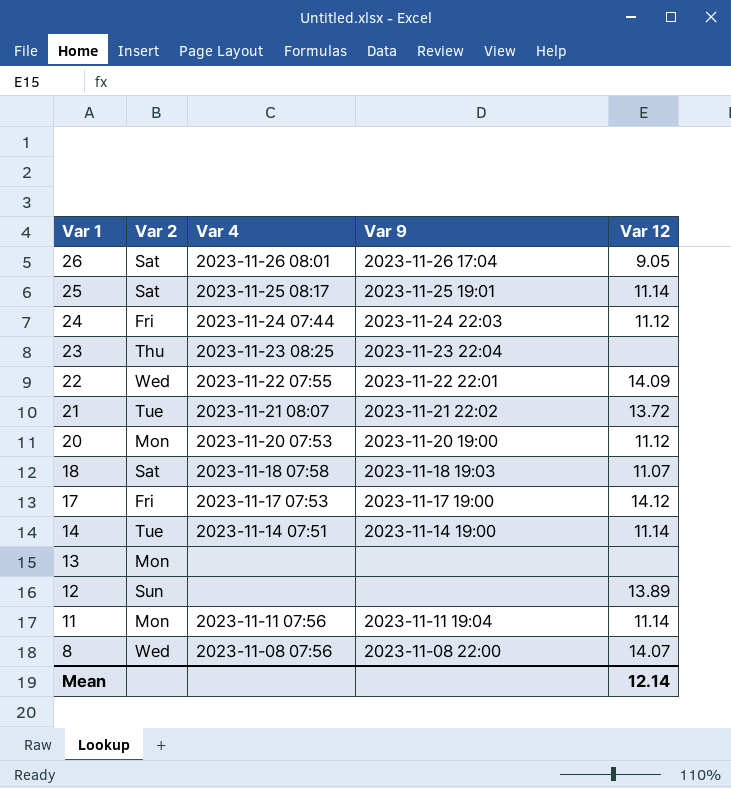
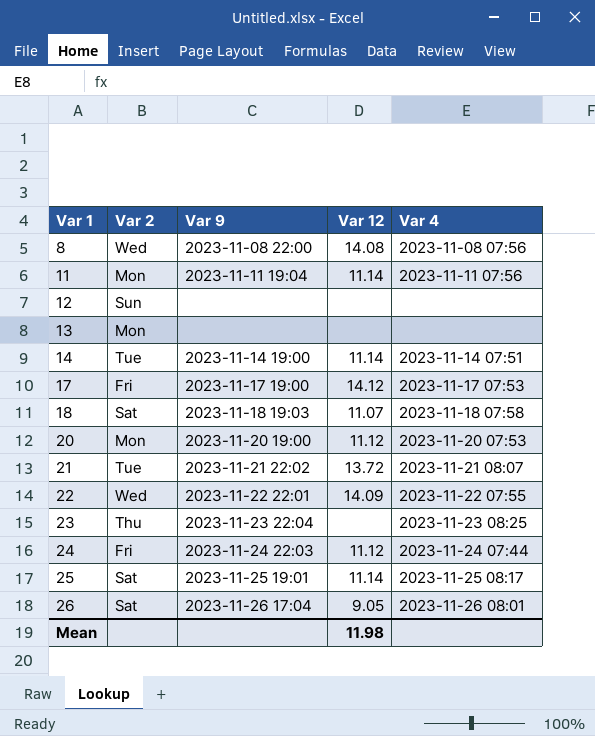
row order: Var 1 descending -> Var 1 ascending
column Var 4 | position: 3 -> 5
8 | Var 12: 14.07 -> 14.08
12 | Var 12: 13.89 -> none
Mean | Var 12: 12.14 -> 11.98

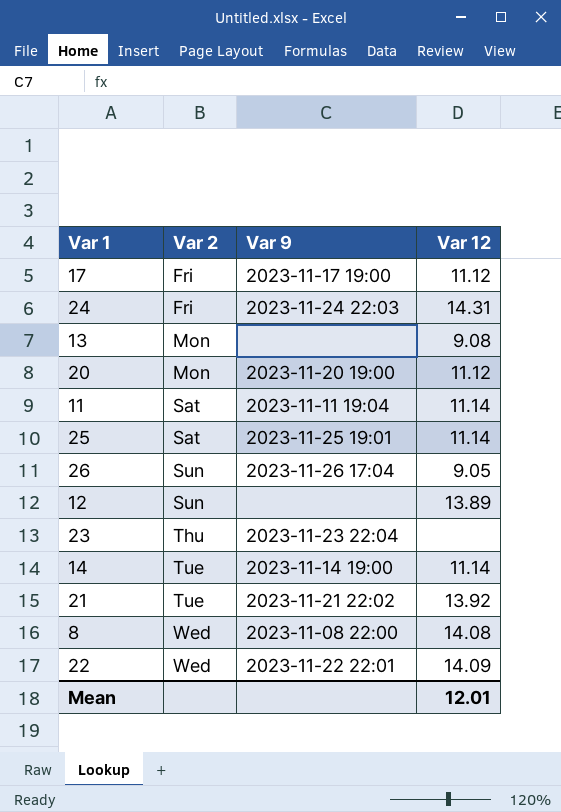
row order: Var 1 ascending -> Var 2 ascending
column Var 4 | position: 5 -> none
row 18: Sat | 2023-11-18 19:03 | 11.07 | 2023-11-18 07:58 -> none
17 | Var 12: 14.12 -> 11.12
24 | Var 12: 11.12 -> 14.31
13 | Var 12: none -> 9.08
11 | Var 2: Mon -> Sat
26 | Var 2: Sat -> Sun
12 | Var 12: none -> 13.89
21 | Var 12: 13.72 -> 13.92
Mean | Var 12: 11.98 -> 12.01

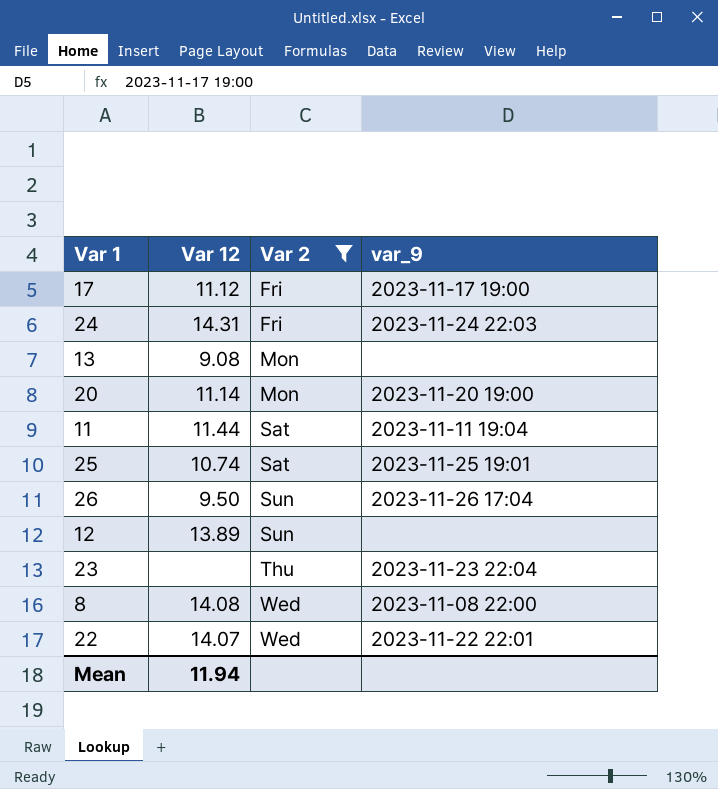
filter: none -> Var 2 != Tue
column Var 12 | position: 4 -> 2
column name: Var 9 -> var_9
20 | Var 12: 11.12 -> 11.14
11 | Var 12: 11.14 -> 11.44
25 | Var 12: 11.14 -> 10.74
26 | Var 12: 9.05 -> 9.50
22 | Var 12: 14.09 -> 14.07
Mean | Var 12: 12.01 -> 11.94

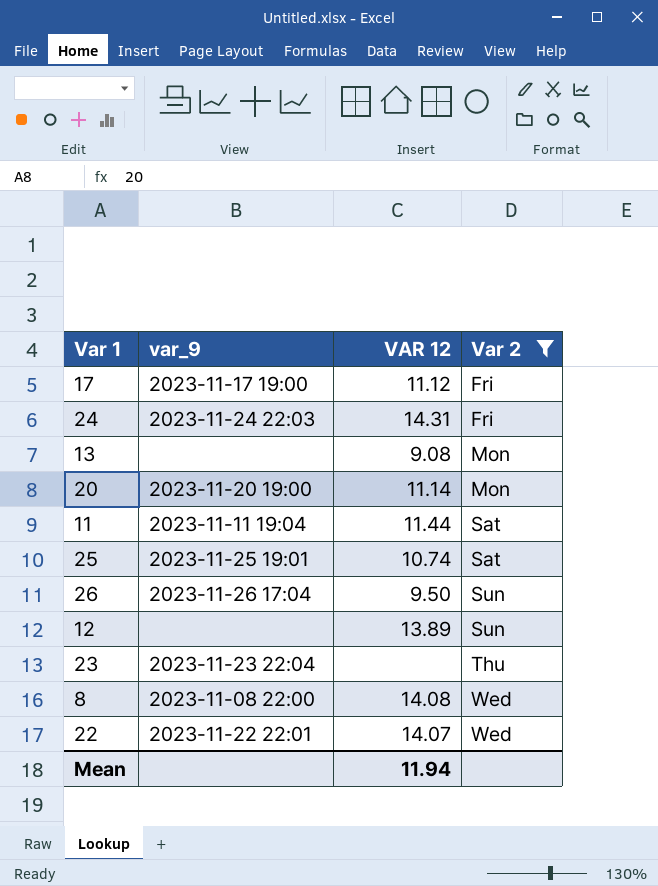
column var_9 | position: 4 -> 2
column name: Var 12 -> VAR 12

